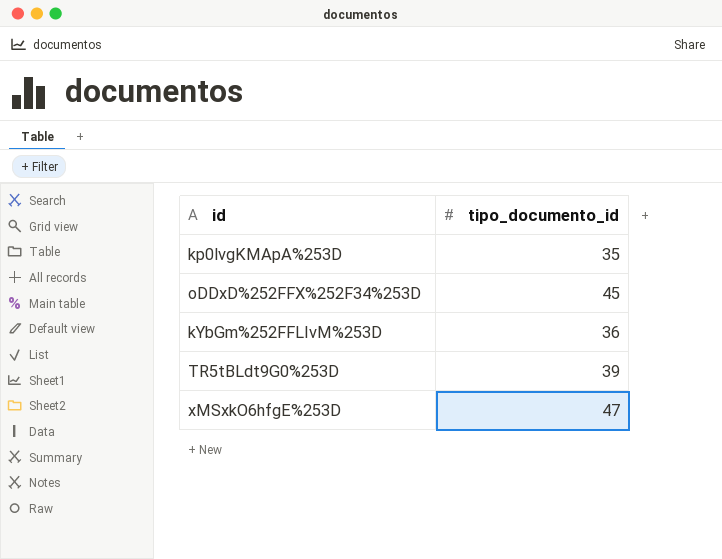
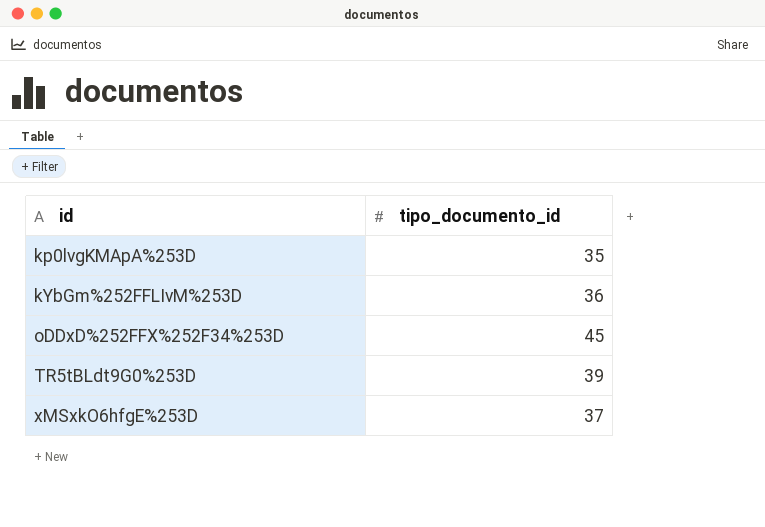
row order: none -> id ascending
xMSxkO6hfgE%253D | tipo_documento_id: 47 -> 37

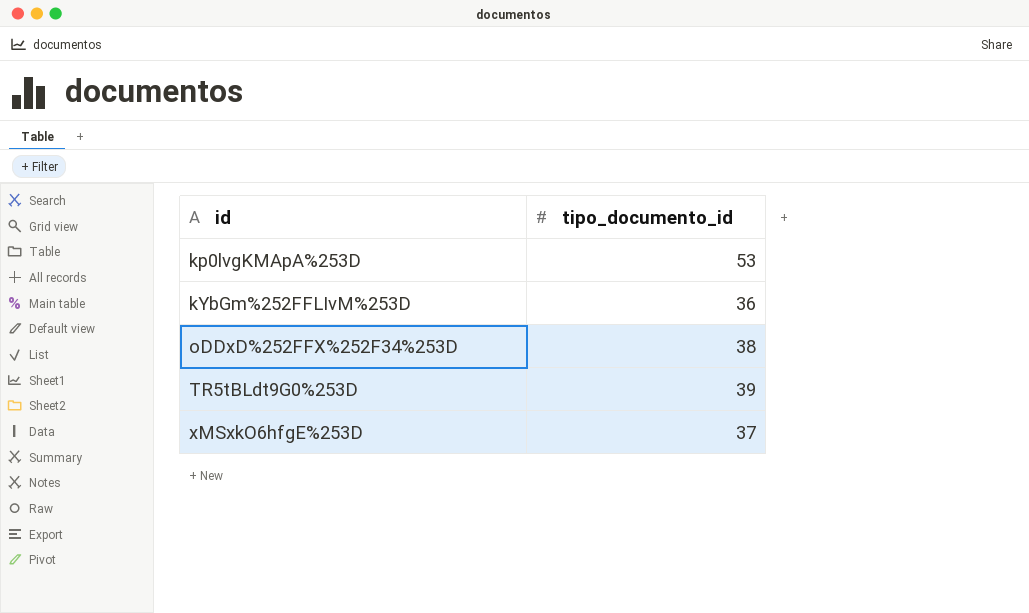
kp0lvgKMApA%253D | tipo_documento_id: 35 -> 53
oDDxD%252FFX%252F34%253D | tipo_documento_id: 45 -> 38

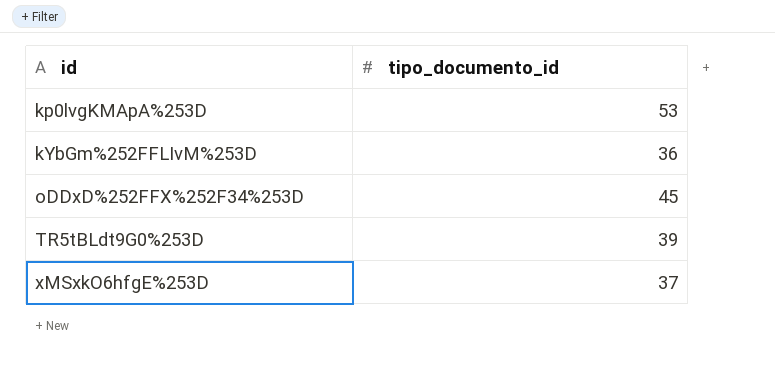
oDDxD%252FFX%252F34%253D | tipo_documento_id: 38 -> 45

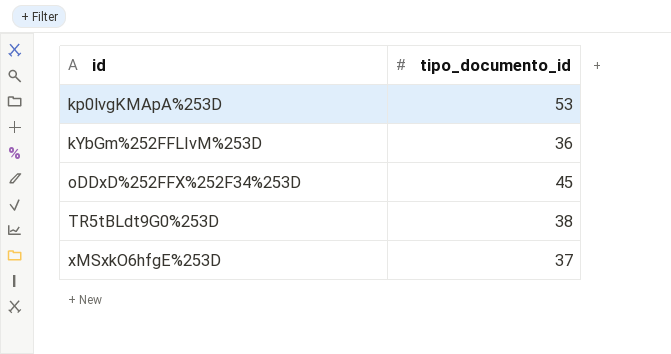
TR5tBLdt9G0%253D | tipo_documento_id: 39 -> 38

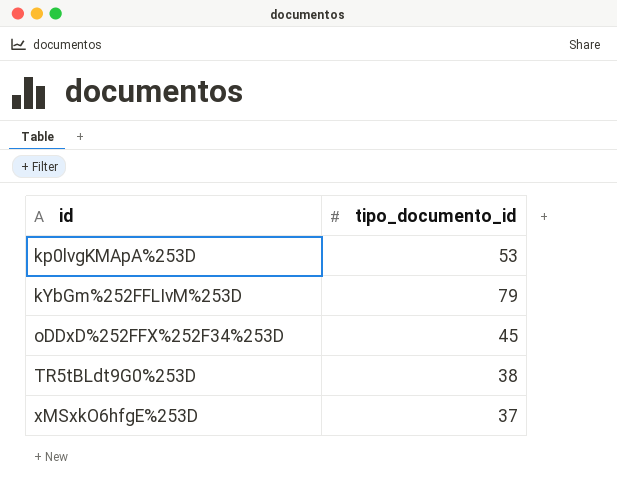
kYbGm%252FFLIvM%253D | tipo_documento_id: 36 -> 79

